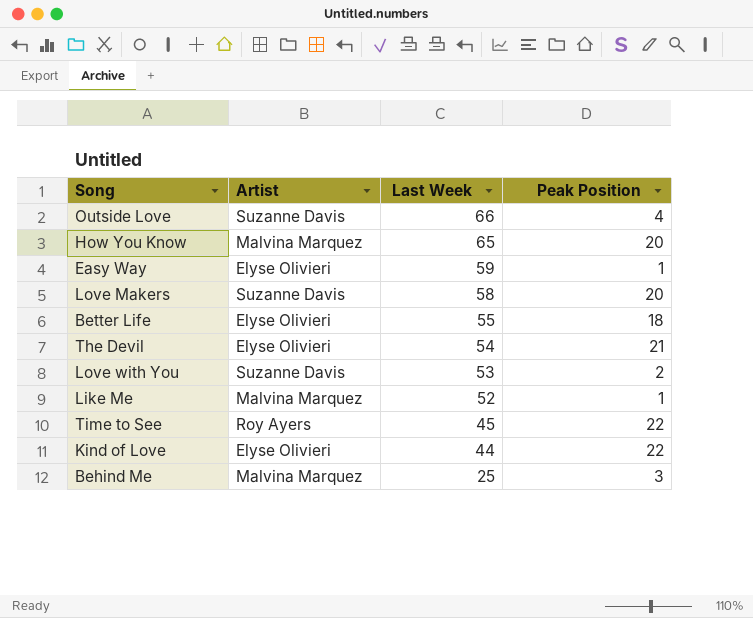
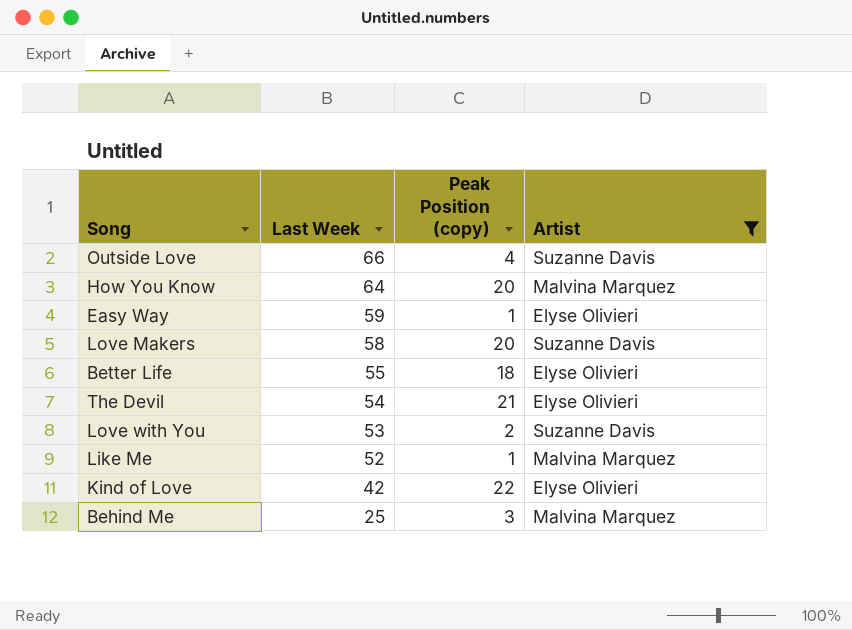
filter: none -> Artist != Roy Ayers
column name: Peak Position -> Peak Position (copy)
column Artist | position: 2 -> 4
How You Know | Last Week: 65 -> 64
Kind of Love | Last Week: 44 -> 42

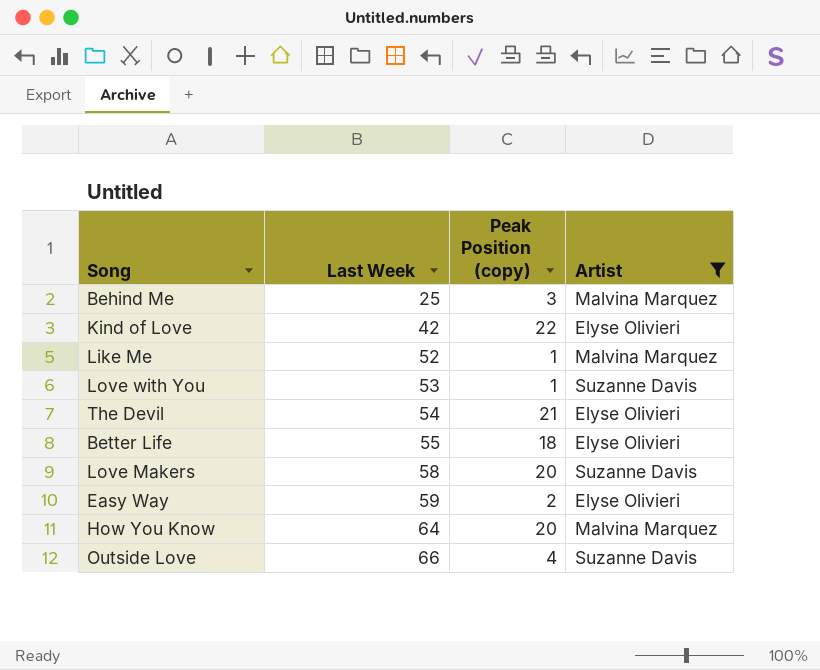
row order: Last Week descending -> Last Week ascending
Love with You | Peak Position (copy): 2 -> 1
Easy Way | Peak Position (copy): 1 -> 2

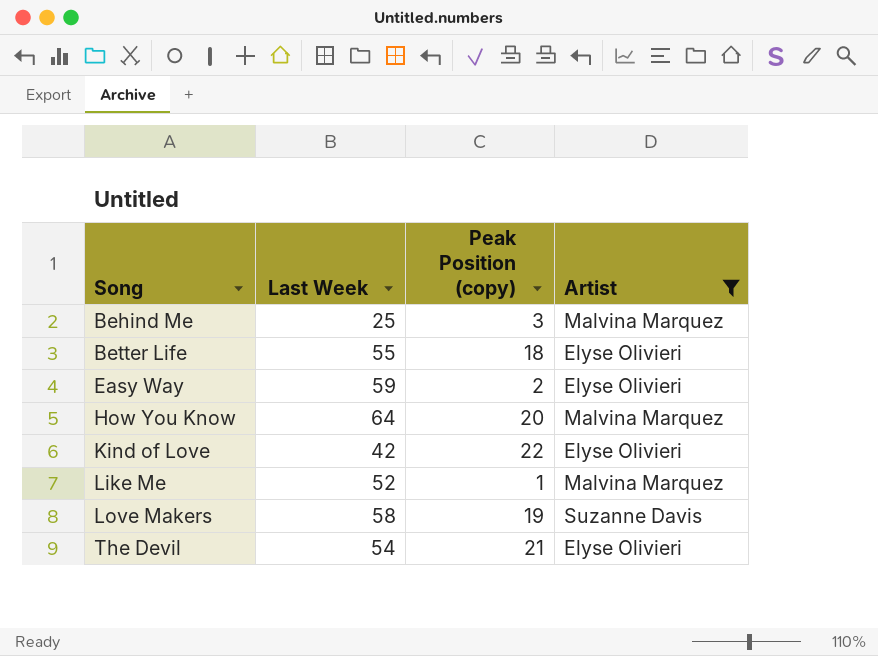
row order: Last Week ascending -> Song ascending
row Love with You: 53 | 1 | Suzanne Davis -> none
row Outside Love: 66 | 4 | Suzanne Davis -> none
Love Makers | Peak Position (copy): 20 -> 19

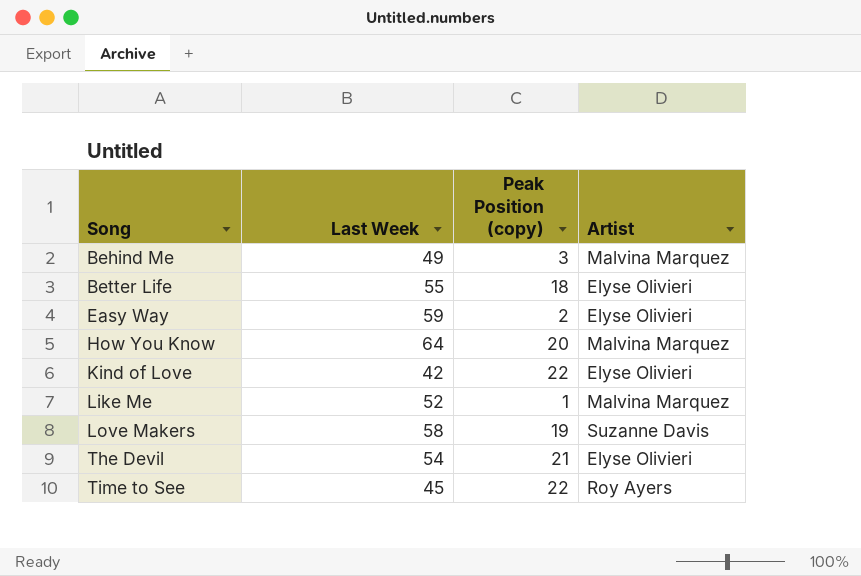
filter: Artist != Roy Ayers -> none
Behind Me | Last Week: 25 -> 49

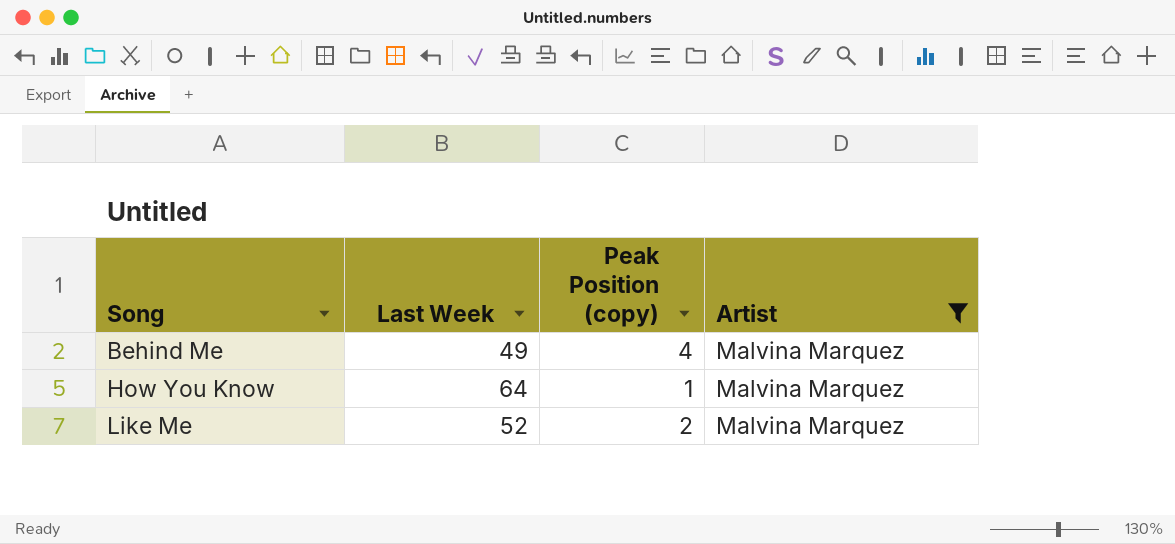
filter: none -> Artist = Malvina Marquez
Behind Me | Peak Position (copy): 3 -> 4
How You Know | Peak Position (copy): 20 -> 1
Like Me | Peak Position (copy): 1 -> 2

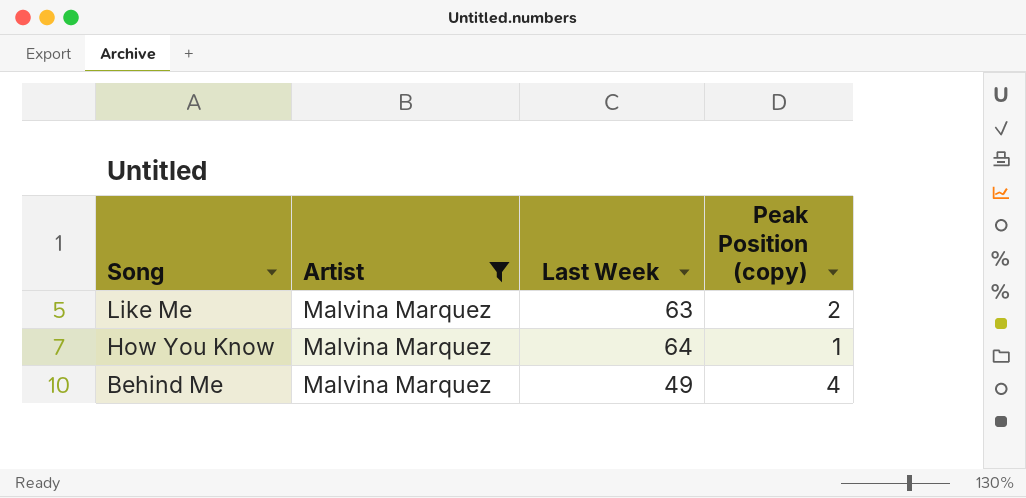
row order: Song ascending -> Song descending
column Artist | position: 4 -> 2
Like Me | Last Week: 52 -> 63

